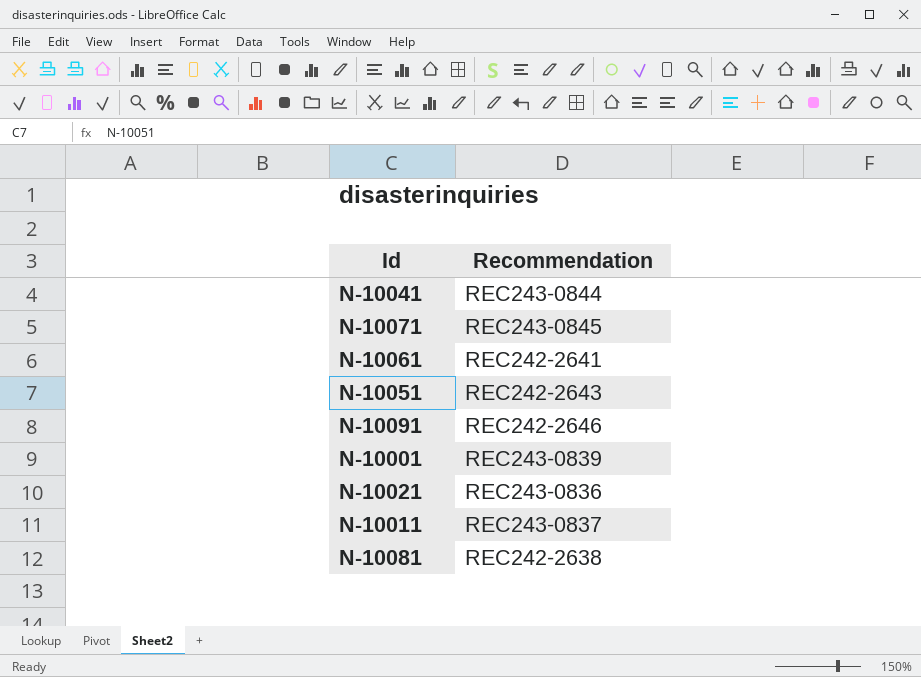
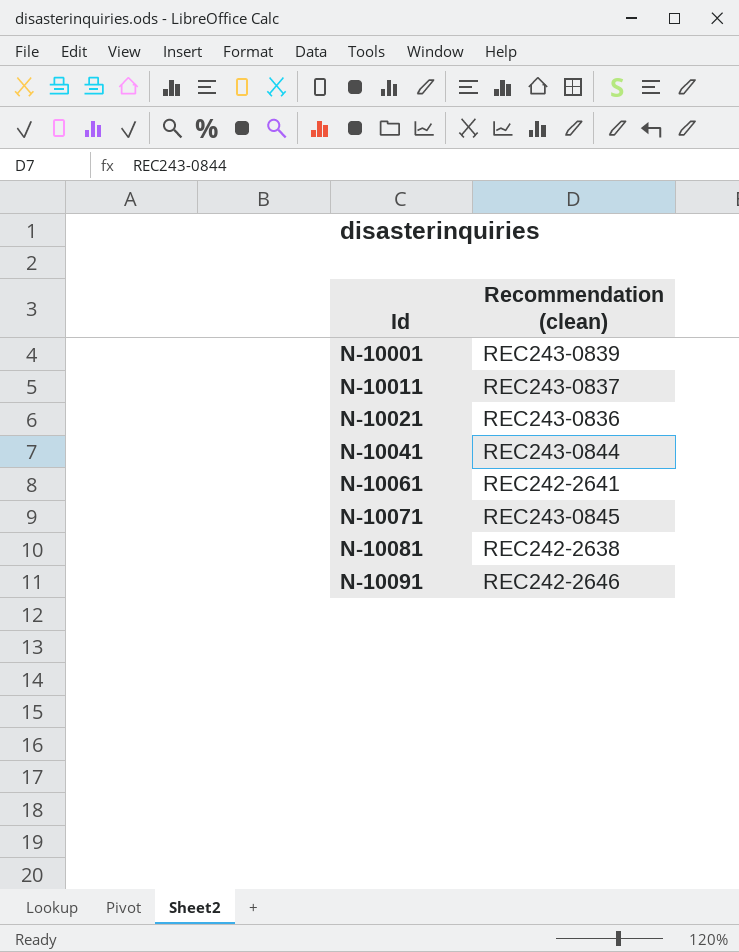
row order: none -> Id ascending
column name: Recommendation -> Recommendation (clean)
row N-10051: REC242-2643 -> none

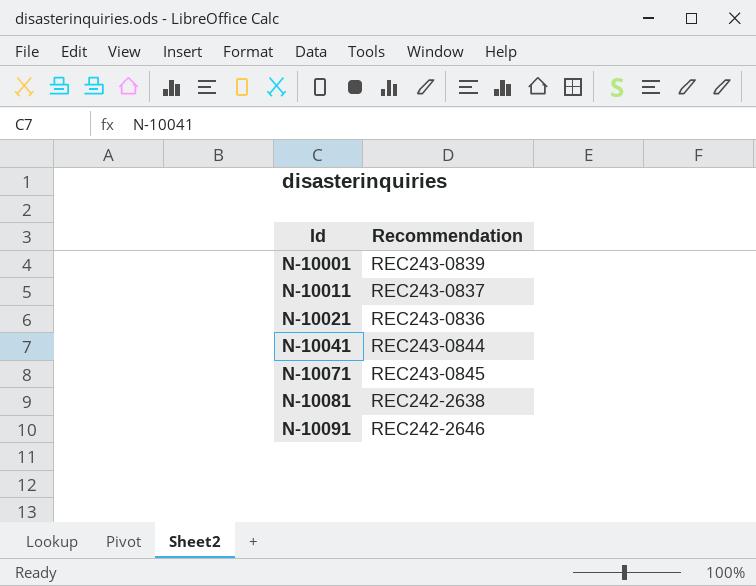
column name: Recommendation (clean) -> Recommendation
row N-10061: REC242-2641 -> none

